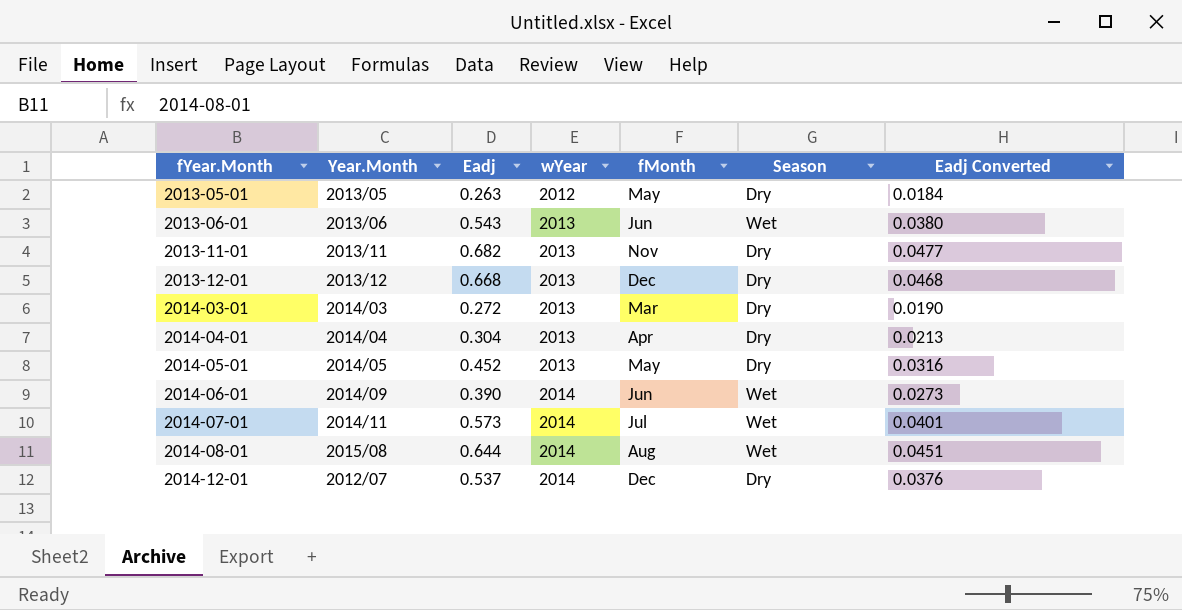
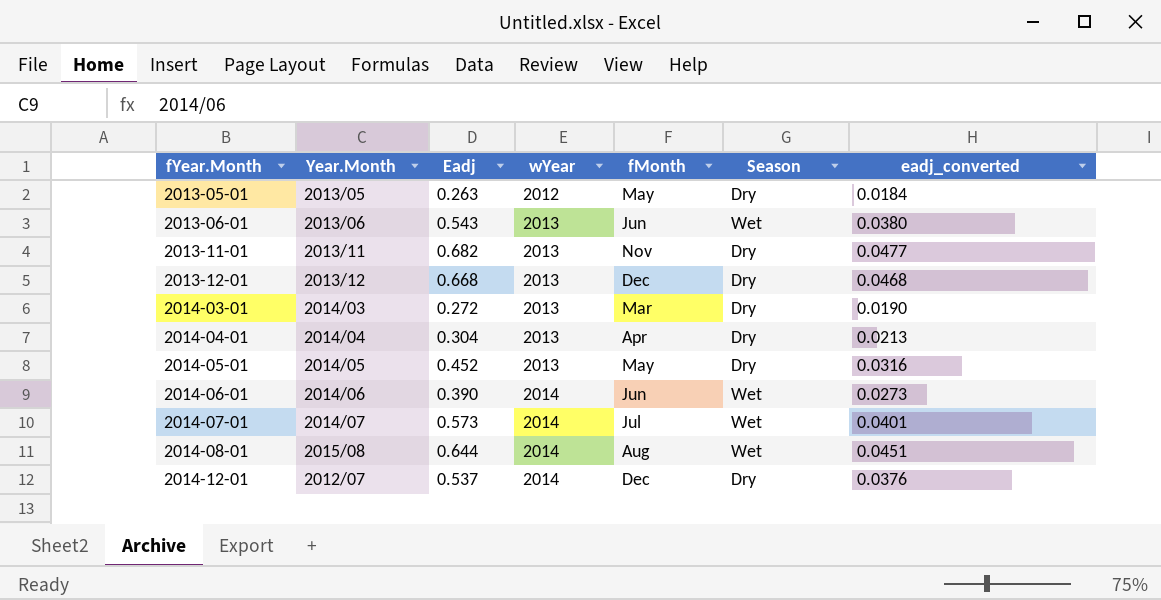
column name: Eadj Converted -> eadj_converted
2014-06-01 | Year.Month: 2014/09 -> 2014/06
2014-07-01 | Year.Month: 2014/11 -> 2014/07

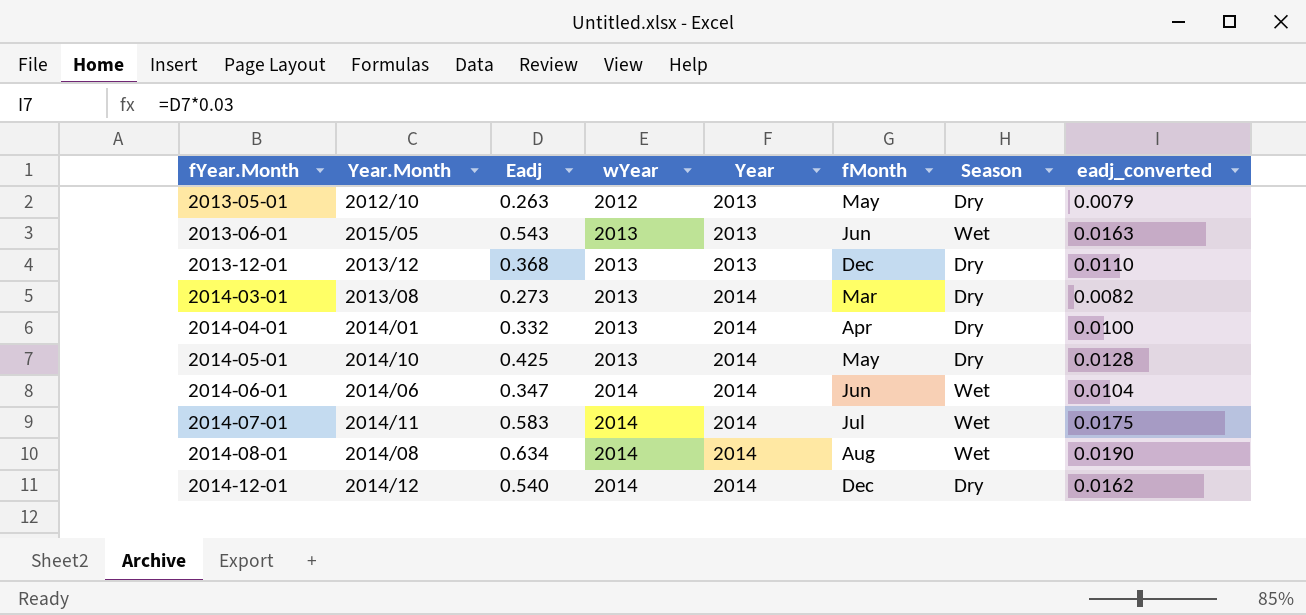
column Year | position: none -> 5
column eadj_converted | formula: [Eadj] * 0.07 -> [Eadj] * 0.03
row 2013-11-01: 2013/11 | 0.682 | 2013 | Nov | Dry | 0.0477 -> none
2013-05-01 | Year.Month: 2013/05 -> 2012/10
2013-06-01 | Year.Month: 2013/06 -> 2015/05
2013-12-01 | Eadj: 0.668 -> 0.368
2014-03-01 | Year.Month: 2014/03 -> 2013/08
2014-03-01 | Eadj: 0.272 -> 0.273
2014-04-01 | Year.Month: 2014/04 -> 2014/01
2014-04-01 | Eadj: 0.304 -> 0.332
2014-05-01 | Year.Month: 2014/05 -> 2014/10
2014-05-01 | Eadj: 0.452 -> 0.425
2014-06-01 | Eadj: 0.390 -> 0.347
2014-07-01 | Year.Month: 2014/07 -> 2014/11
2014-07-01 | Eadj: 0.573 -> 0.583
2014-08-01 | Year.Month: 2015/08 -> 2014/08
2014-08-01 | Eadj: 0.644 -> 0.634
2014-12-01 | Year.Month: 2012/07 -> 2014/12
2014-12-01 | Eadj: 0.537 -> 0.540

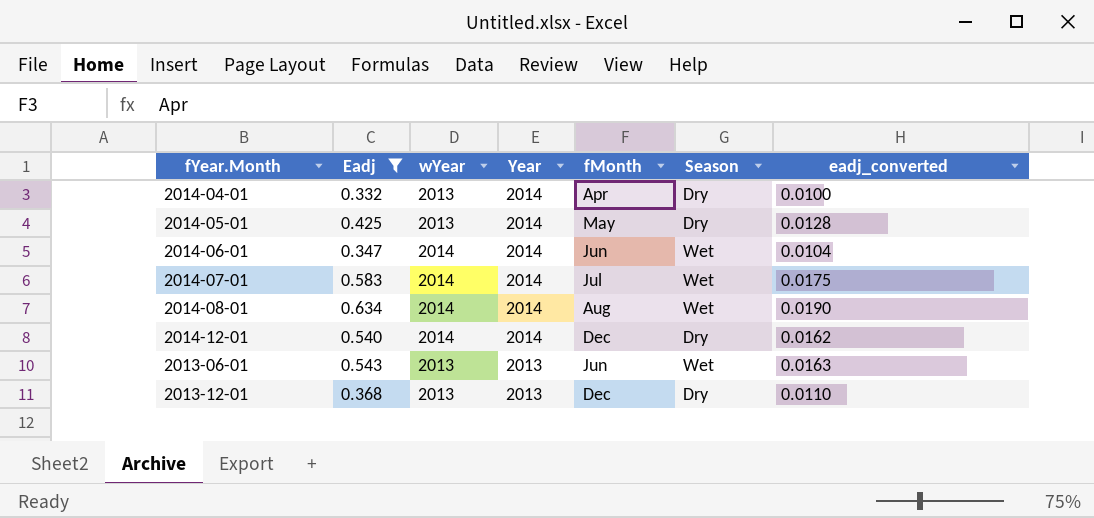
filter: none -> Eadj >= 0.332
row order: fYear.Month ascending -> Year descending
column Year.Month | position: 2 -> none

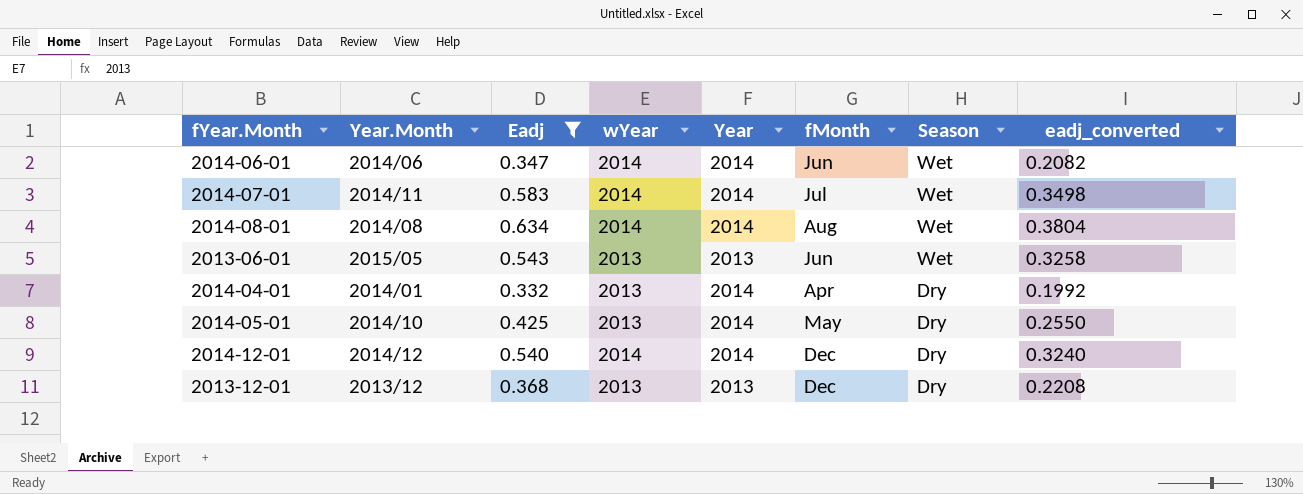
row order: Year descending -> Season descending
column Year.Month | position: none -> 2
column eadj_converted | formula: [Eadj] * 0.03 -> [Eadj] * 0.6

